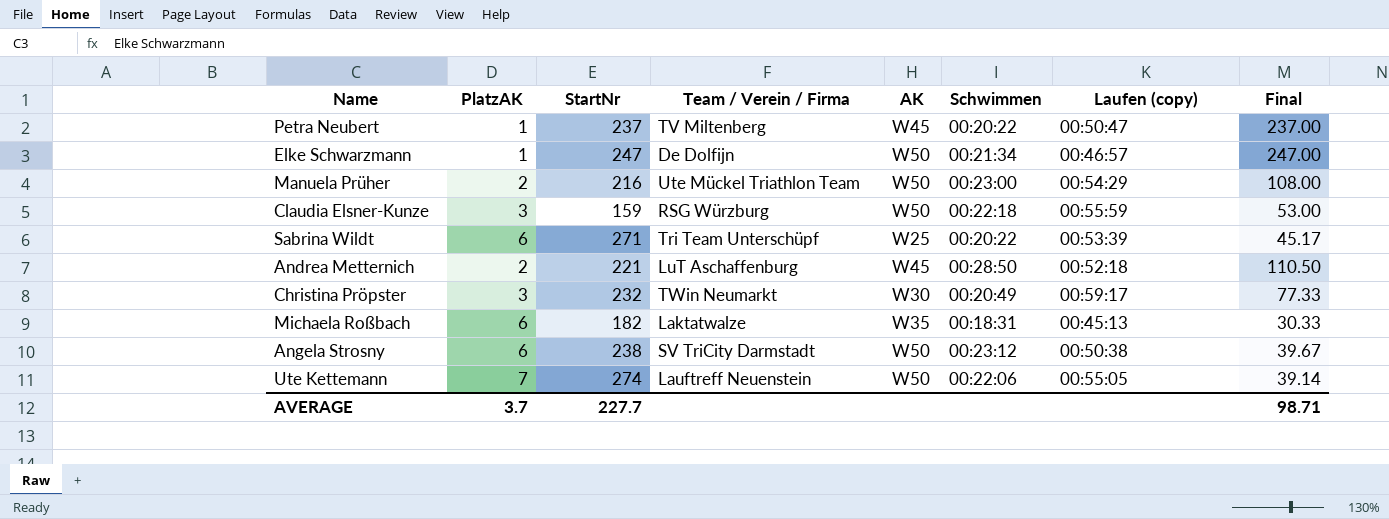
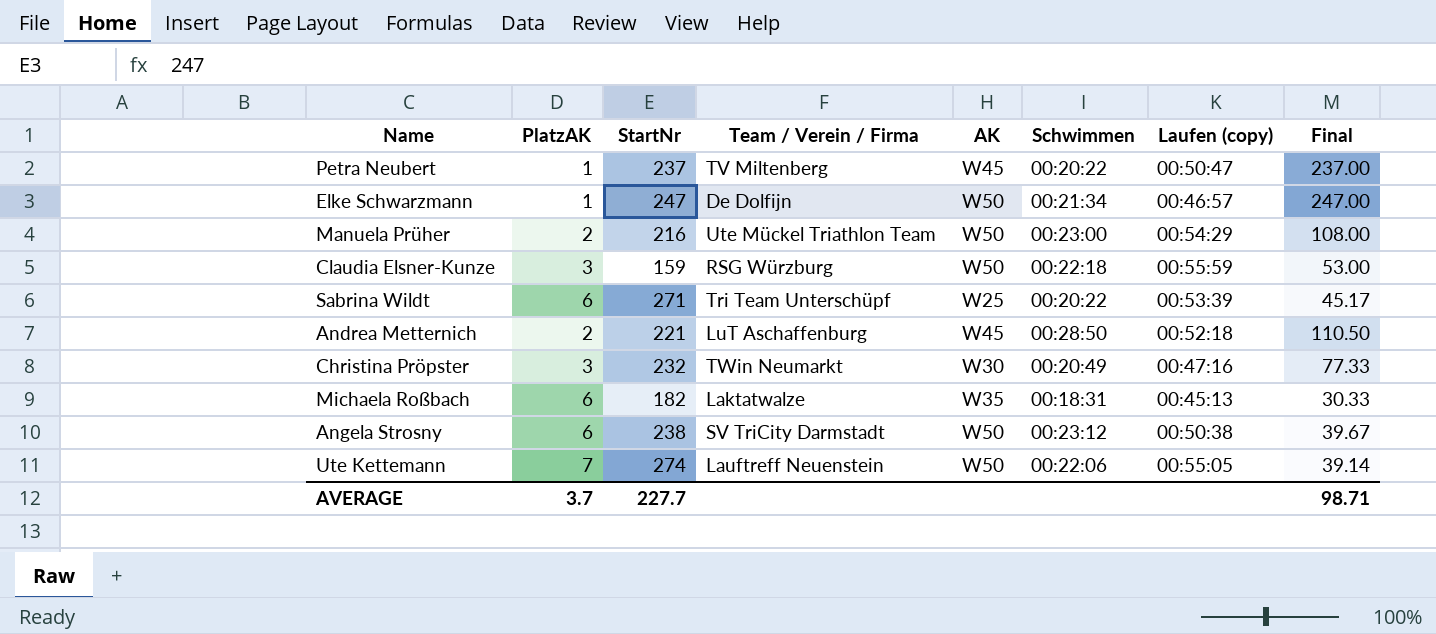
Christina Pröpster | Laufen (copy): 00:59:17 -> 00:47:16

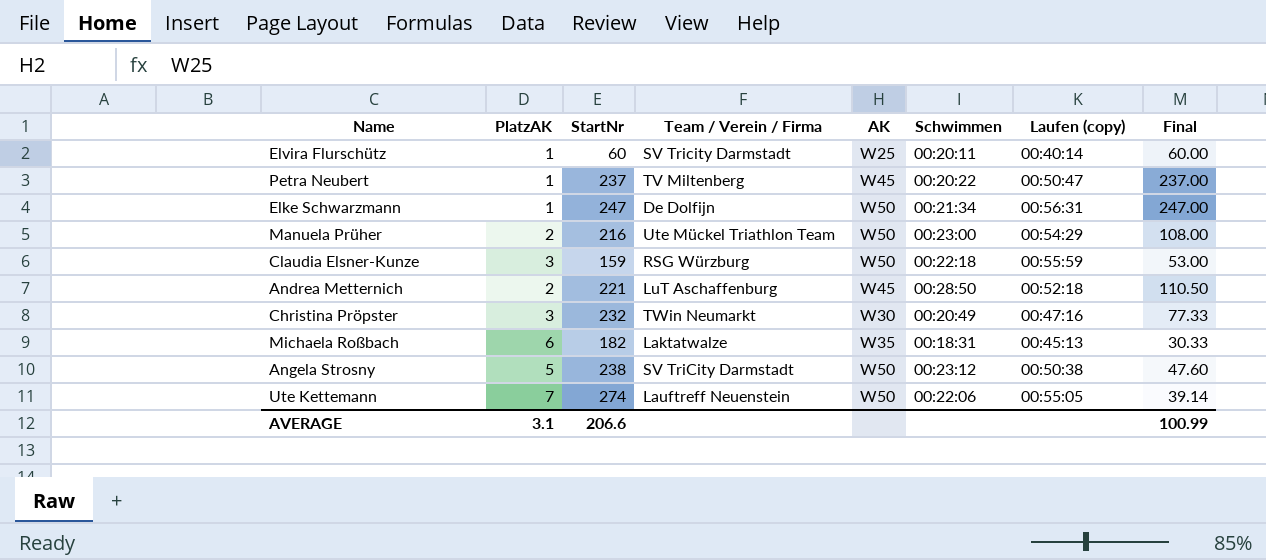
row Sabrina Wildt: 6 | 271 | Tri Team Unterschüpf | W25 | 00:20:22 | 00:53:39 | 45.17 -> none
row Elvira Flurschütz: none -> 1 | 60 | SV Tricity Darmstadt | W25 | 00:20:11 | 00:40:14 | 60.00
Elke Schwarzmann | Laufen (copy): 00:46:57 -> 00:56:31
Angela Strosny | PlatzAK: 6 -> 5
Angela Strosny | Final: 39.67 -> 47.60
AVERAGE | PlatzAK: 3.7 -> 3.1
AVERAGE | StartNr: 227.7 -> 206.6
AVERAGE | Final: 98.71 -> 100.99

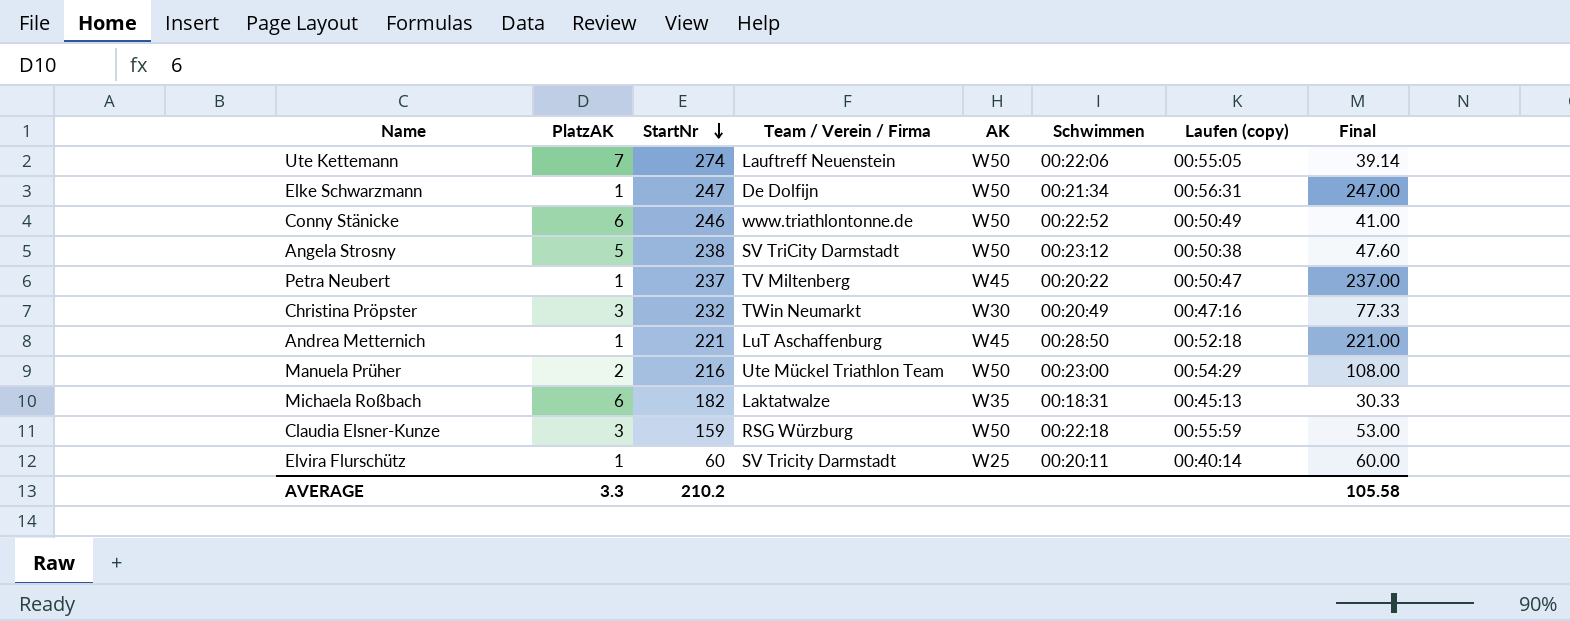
row order: none -> StartNr descending
row Conny Stänicke: none -> 6 | 246 | www.triathlontonne.de | W50 | 00:22:52 | 00:50:49 | 41.00
Andrea Metternich | PlatzAK: 2 -> 1
Andrea Metternich | Final: 110.50 -> 221.00
AVERAGE | PlatzAK: 3.1 -> 3.3
AVERAGE | StartNr: 206.6 -> 210.2
AVERAGE | Final: 100.99 -> 105.58

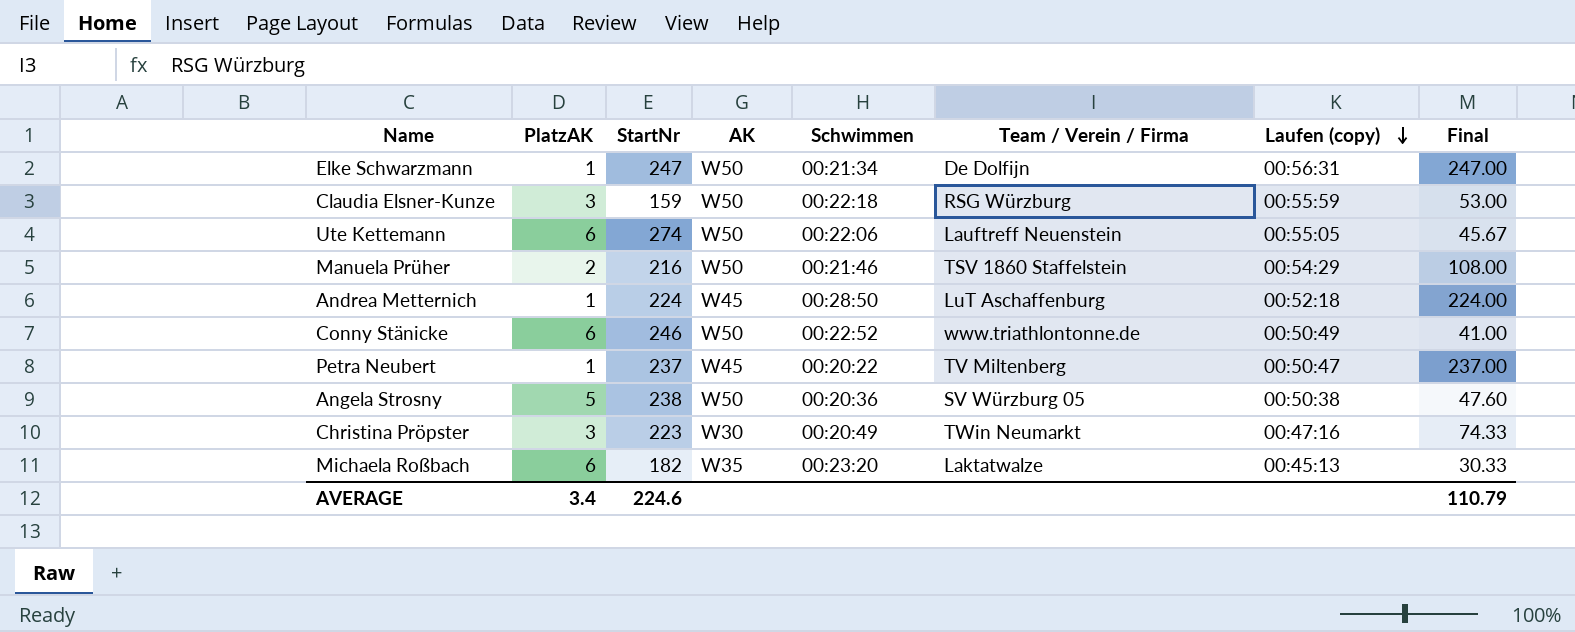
row order: StartNr descending -> Laufen (copy) descending
column Team / Verein / Firma | position: 4 -> 6
row Elvira Flurschütz: 1 | 60 | SV Tricity Darmstadt | W25 | 00:20:11 | 00:40:14 | 60.00 -> none
Ute Kettemann | PlatzAK: 7 -> 6
Ute Kettemann | Final: 39.14 -> 45.67
Manuela Prüher | Schwimmen: 00:23:00 -> 00:21:46
Manuela Prüher | Team / Verein / Firma: Ute Mückel Triathlon Team -> TSV 1860 Staffelstein
Andrea Metternich | StartNr: 221 -> 224
Andrea Metternich | Final: 221.00 -> 224.00
Angela Strosny | Schwimmen: 00:23:12 -> 00:20:36
Angela Strosny | Team / Verein / Firma: SV TriCity Darmstadt -> SV Würzburg 05
Christina Pröpster | StartNr: 232 -> 223
Christina Pröpster | Final: 77.33 -> 74.33
Michaela Roßbach | Schwimmen: 00:18:31 -> 00:23:20
AVERAGE | PlatzAK: 3.3 -> 3.4
AVERAGE | StartNr: 210.2 -> 224.6
AVERAGE | Final: 105.58 -> 110.79

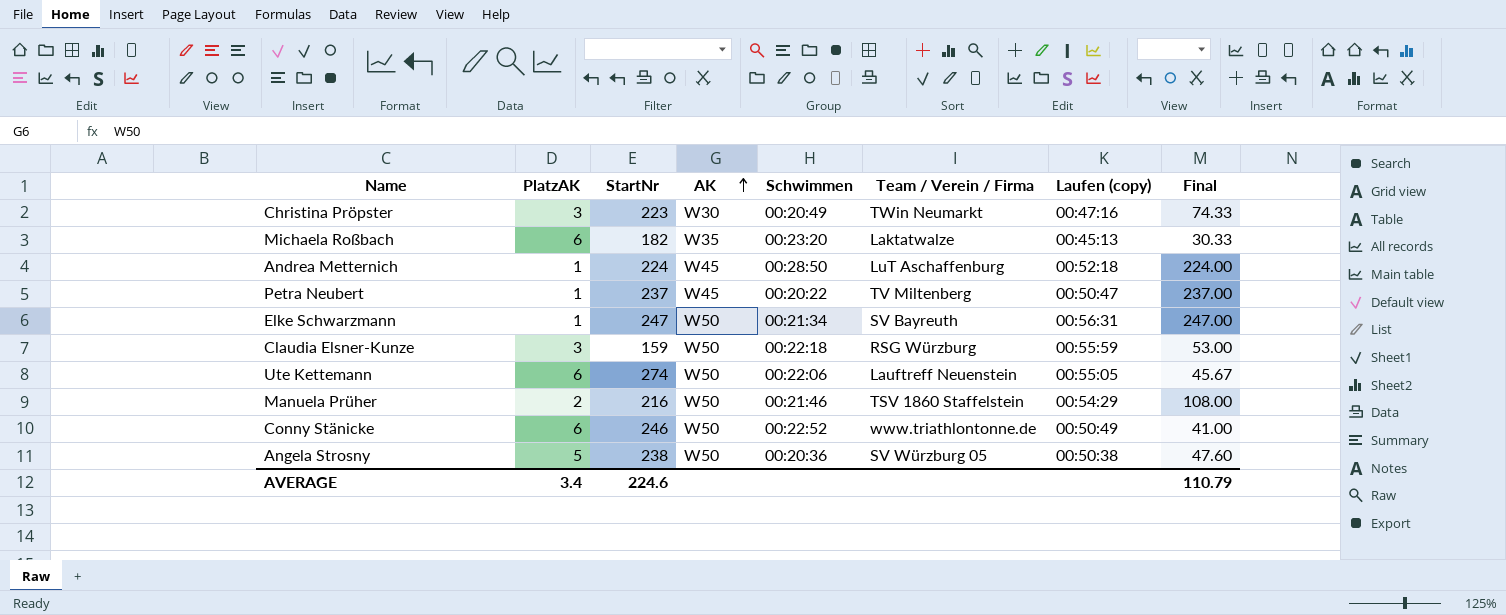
row order: Laufen (copy) descending -> AK ascending
Elke Schwarzmann | Team / Verein / Firma: De Dolfijn -> SV Bayreuth

